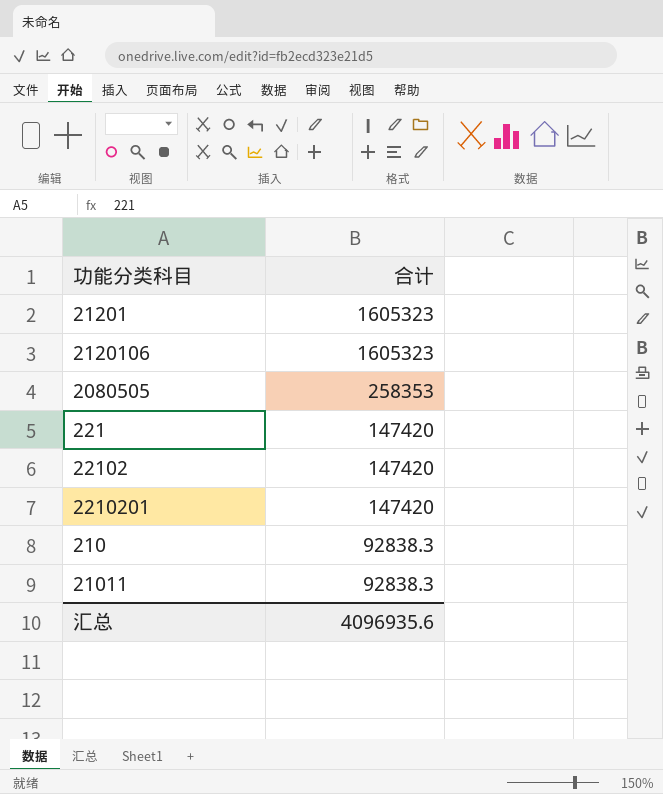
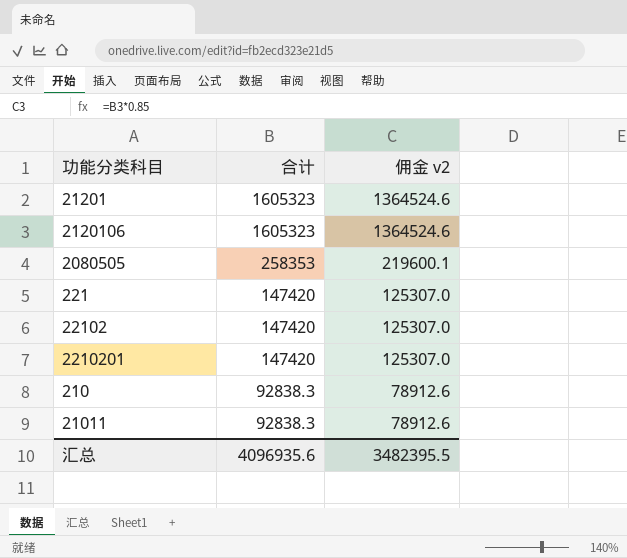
column 佣金 v2 | formula: none -> [合计] * 0.85

